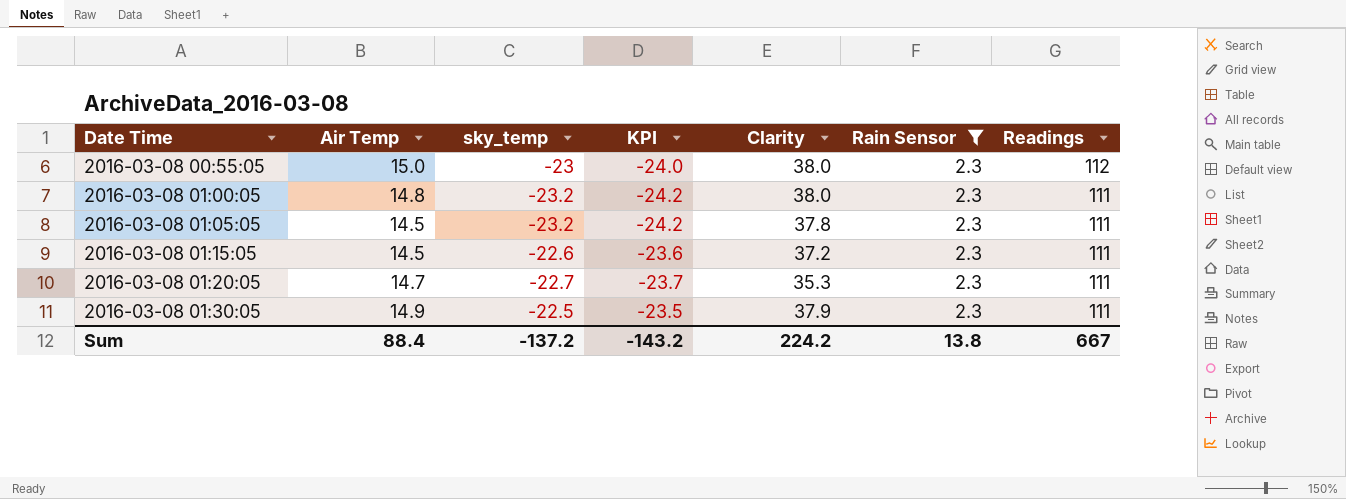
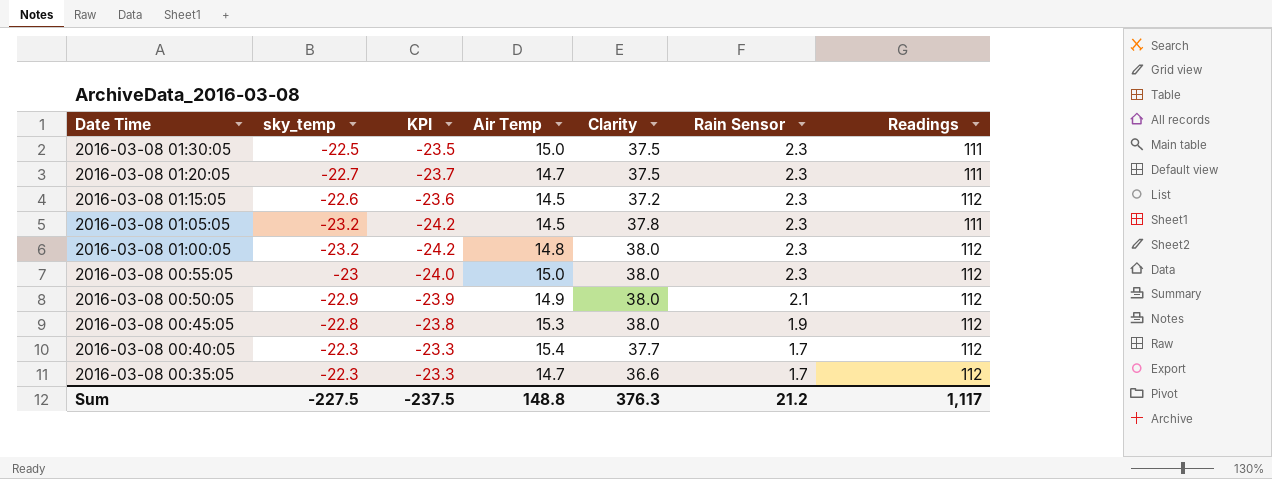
filter: Rain Sensor = 2.3 -> none
row order: Date Time ascending -> Date Time descending
column Air Temp | position: 2 -> 4
2016-03-08 01:30:05 | Air Temp: 14.9 -> 15.0
2016-03-08 01:30:05 | Clarity: 37.9 -> 37.5
2016-03-08 01:20:05 | Clarity: 35.3 -> 37.5
2016-03-08 01:15:05 | Readings: 111 -> 112
2016-03-08 01:00:05 | Readings: 111 -> 112
Sum | sky_temp: -137.2 -> -227.5
Sum | KPI: -143.2 -> -237.5
Sum | Air Temp: 88.4 -> 148.8
Sum | Clarity: 224.2 -> 376.3
Sum | Rain Sensor: 13.8 -> 21.2
Sum | Readings: 667 -> 1,117

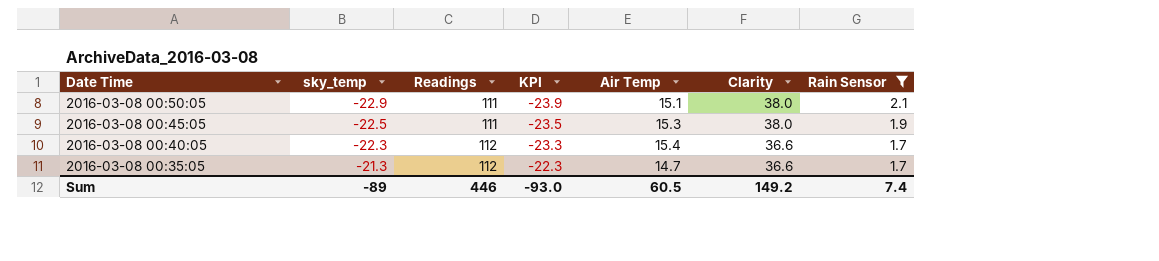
filter: none -> Rain Sensor != 2.3
column Readings | position: 7 -> 3
2016-03-08 00:50:05 | Readings: 112 -> 111
2016-03-08 00:50:05 | Air Temp: 14.9 -> 15.1
2016-03-08 00:45:05 | sky_temp: -22.8 -> -22.5
2016-03-08 00:45:05 | Readings: 112 -> 111
2016-03-08 00:45:05 | KPI: -23.8 -> -23.5
2016-03-08 00:40:05 | Clarity: 37.7 -> 36.6
2016-03-08 00:35:05 | sky_temp: -22.3 -> -21.3
2016-03-08 00:35:05 | KPI: -23.3 -> -22.3
Sum | sky_temp: -227.5 -> -89
Sum | Readings: 1,117 -> 446
Sum | KPI: -237.5 -> -93.0
Sum | Air Temp: 148.8 -> 60.5
Sum | Clarity: 376.3 -> 149.2
Sum | Rain Sensor: 21.2 -> 7.4

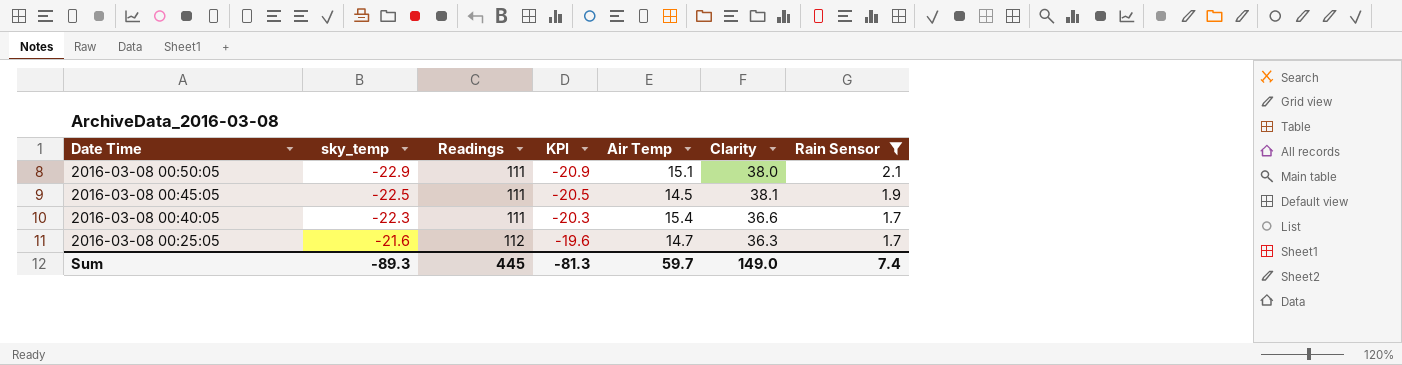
column KPI | formula: [sky_temp] - 1 -> [sky_temp] + 2
row 2016-03-08 00:35:05: -21.3 | 112 | -22.3 | 14.7 | 36.6 | 1.7 -> none
2016-03-08 00:45:05 | Air Temp: 15.3 -> 14.5
2016-03-08 00:45:05 | Clarity: 38.0 -> 38.1
2016-03-08 00:40:05 | Readings: 112 -> 111
row 2016-03-08 00:25:05: none -> -21.6 | 112 | -19.6 | 14.7 | 36.3 | 1.7
Sum | sky_temp: -89 -> -89.3
Sum | Readings: 446 -> 445
Sum | KPI: -93.0 -> -81.3
Sum | Air Temp: 60.5 -> 59.7
Sum | Clarity: 149.2 -> 149.0

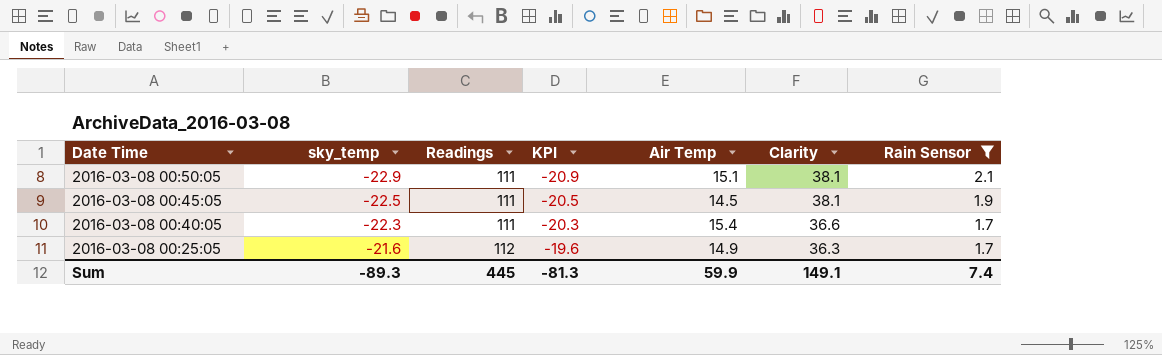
2016-03-08 00:50:05 | Clarity: 38.0 -> 38.1
2016-03-08 00:25:05 | Air Temp: 14.7 -> 14.9
Sum | Air Temp: 59.7 -> 59.9
Sum | Clarity: 149.0 -> 149.1

